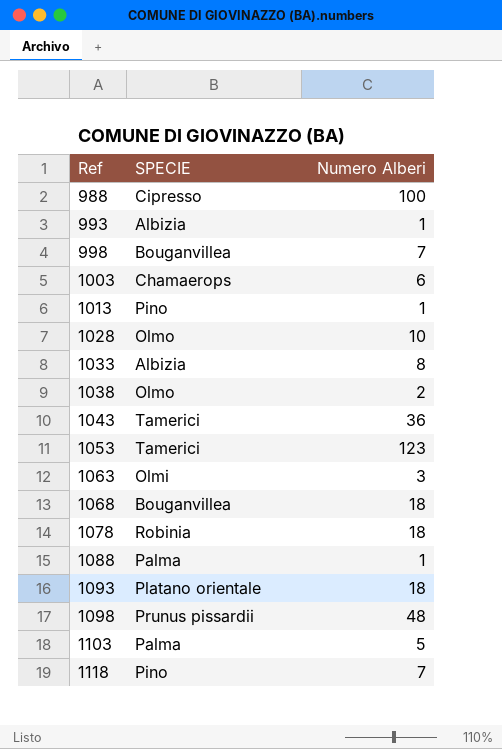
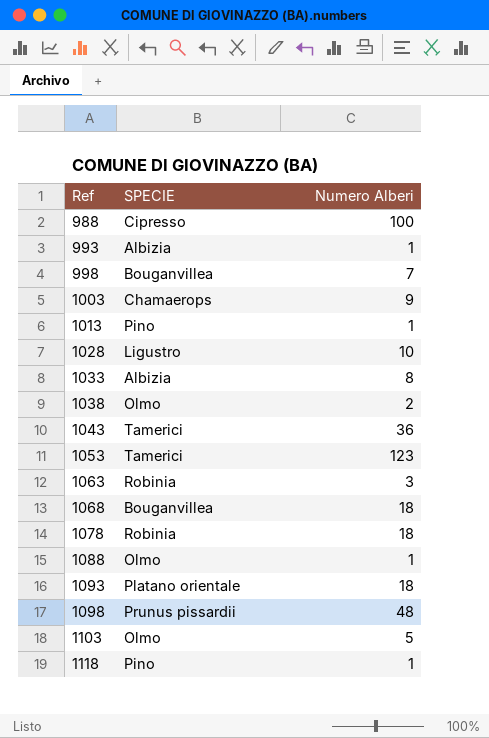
1003 | Numero Alberi: 6 -> 9
1028 | SPECIE: Olmo -> Ligustro
1063 | SPECIE: Olmi -> Robinia
1088 | SPECIE: Palma -> Olmo
1103 | SPECIE: Palma -> Olmo
1118 | Numero Alberi: 7 -> 1

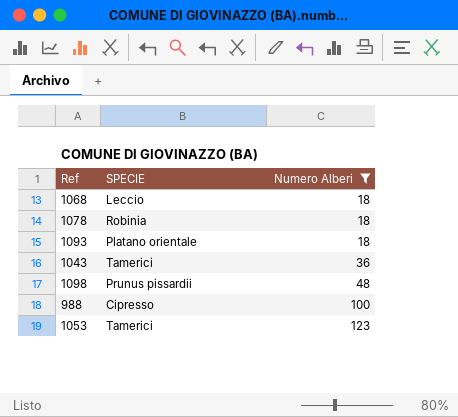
filter: none -> Numero Alberi >= 18
row order: Ref ascending -> Numero Alberi ascending
1068 | SPECIE: Bouganvillea -> Leccio

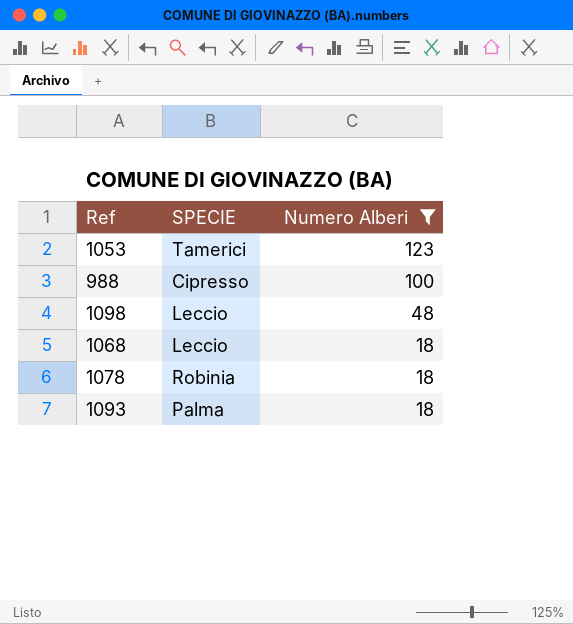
row order: Numero Alberi ascending -> Numero Alberi descending
row 1043: Tamerici | 36 -> none
1098 | SPECIE: Prunus pissardii -> Leccio
1093 | SPECIE: Platano orientale -> Palma

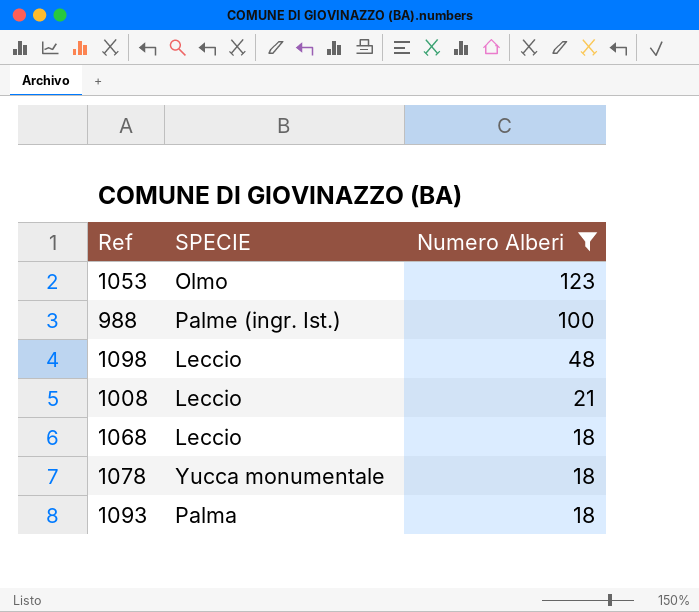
1053 | SPECIE: Tamerici -> Olmo
988 | SPECIE: Cipresso -> Palme (ingr. Ist.)
row 1008: none -> Leccio | 21
1078 | SPECIE: Robinia -> Yucca monumentale

